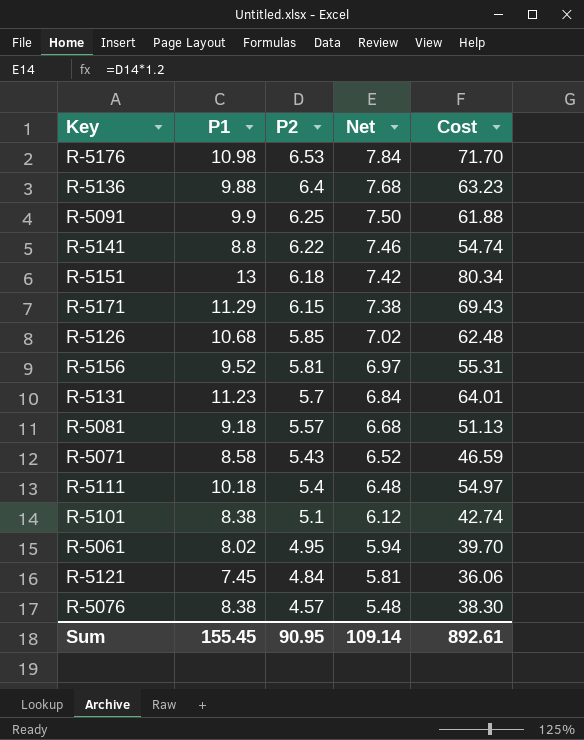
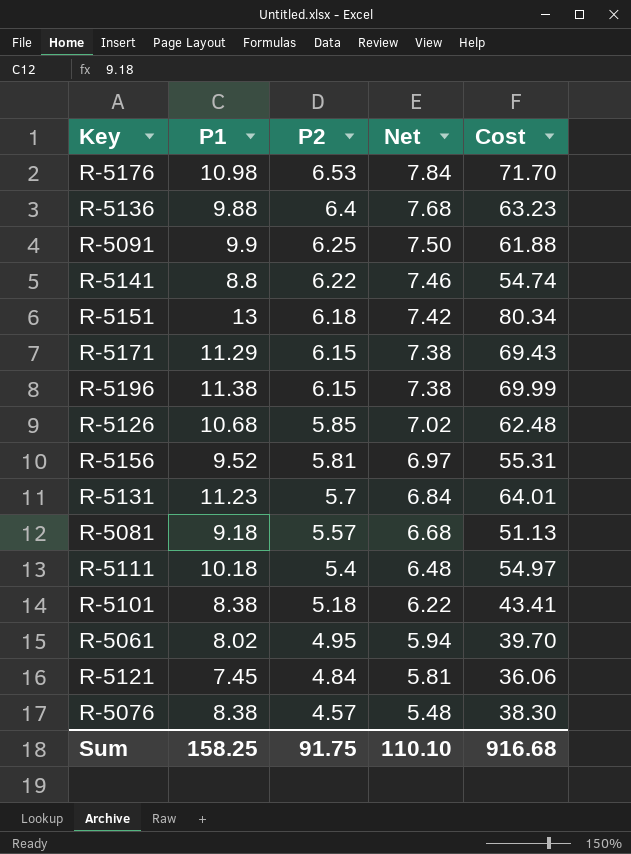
row R-5071: 8.58 | 5.43 | 6.52 | 46.59 -> none
row R-5196: none -> 11.38 | 6.15 | 7.38 | 69.99
R-5101 | P2: 5.1 -> 5.18
R-5101 | Net: 6.12 -> 6.22
R-5101 | Cost: 42.74 -> 43.41
Sum | P1: 155.45 -> 158.25
Sum | P2: 90.95 -> 91.75
Sum | Net: 109.14 -> 110.10
Sum | Cost: 892.61 -> 916.68

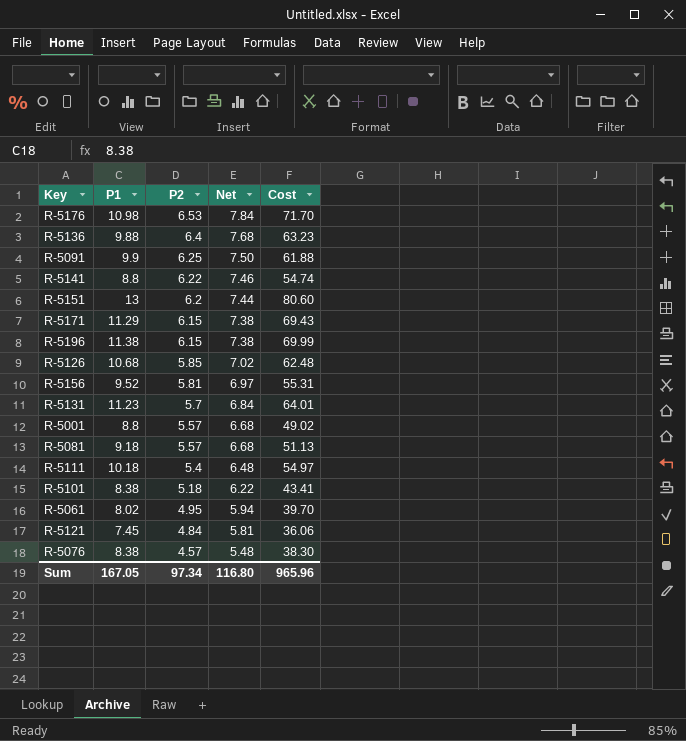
R-5151 | P2: 6.18 -> 6.2
R-5151 | Net: 7.42 -> 7.44
R-5151 | Cost: 80.34 -> 80.60
row R-5001: none -> 8.8 | 5.57 | 6.68 | 49.02
Sum | P1: 158.25 -> 167.05
Sum | P2: 91.75 -> 97.34
Sum | Net: 110.10 -> 116.80
Sum | Cost: 916.68 -> 965.96

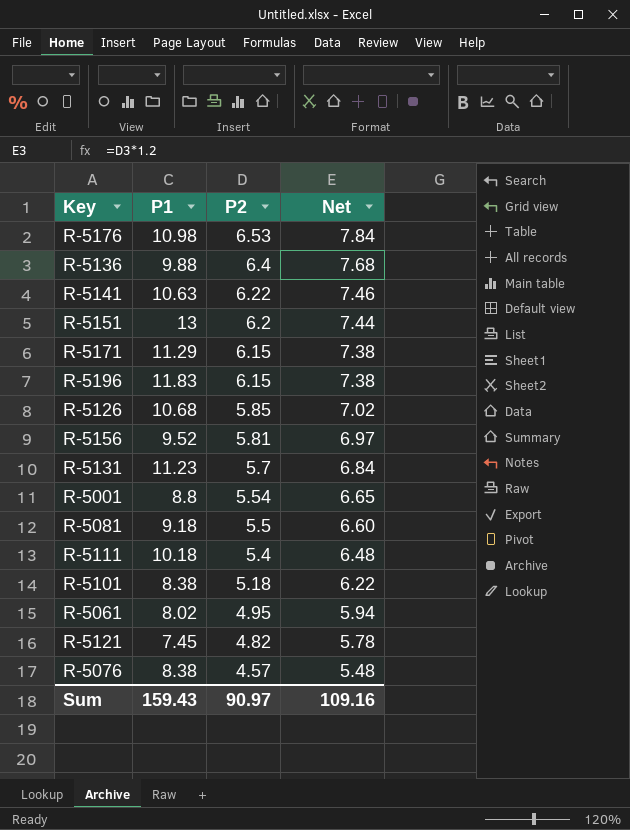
column Cost | formula: [P1] * [P2] -> none
row R-5091: 9.9 | 6.25 | 7.50 | 61.88 -> none
R-5141 | P1: 8.8 -> 10.63
R-5196 | P1: 11.38 -> 11.83
R-5001 | P2: 5.57 -> 5.54
R-5001 | Net: 6.68 -> 6.65
R-5081 | P2: 5.57 -> 5.5
R-5081 | Net: 6.68 -> 6.60
R-5121 | P2: 4.84 -> 4.82
R-5121 | Net: 5.81 -> 5.78
Sum | P1: 167.05 -> 159.43
Sum | P2: 97.34 -> 90.97
Sum | Net: 116.80 -> 109.16

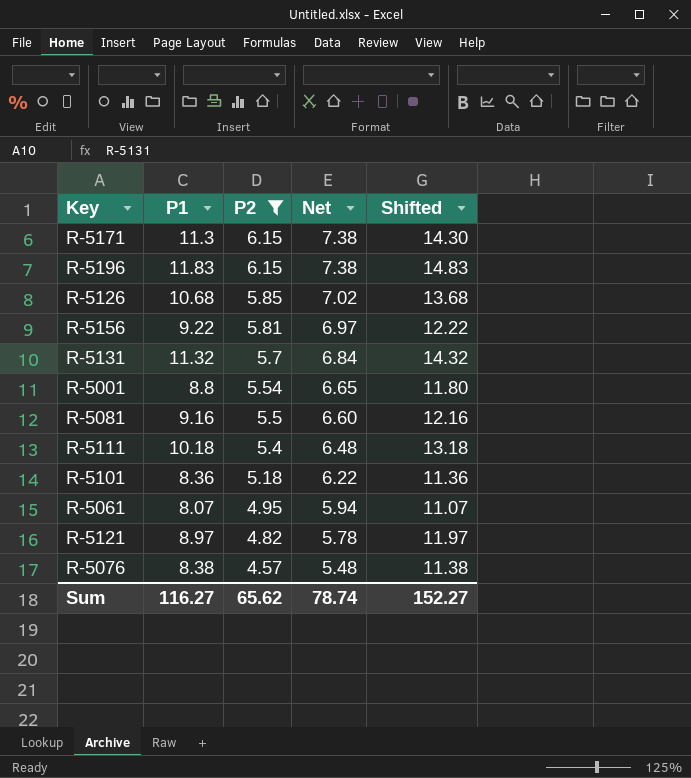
filter: none -> P2 <= 6.15
column Shifted | formula: none -> [P1] + 3
R-5171 | P1: 11.29 -> 11.3
R-5156 | P1: 9.52 -> 9.22
R-5131 | P1: 11.23 -> 11.32
R-5081 | P1: 9.18 -> 9.16
R-5101 | P1: 8.38 -> 8.36
R-5061 | P1: 8.02 -> 8.07
R-5121 | P1: 7.45 -> 8.97
Sum | P1: 159.43 -> 116.27
Sum | P2: 90.97 -> 65.62
Sum | Net: 109.16 -> 78.74

